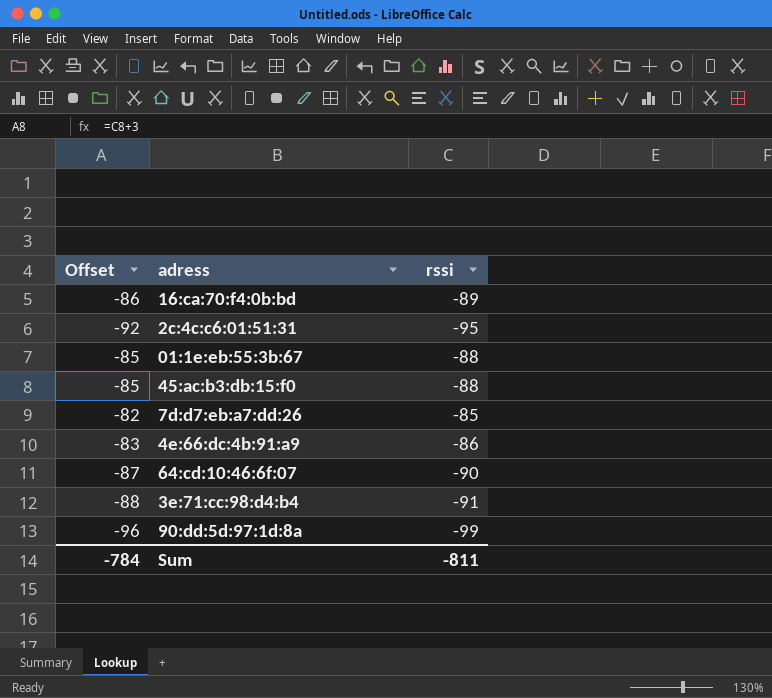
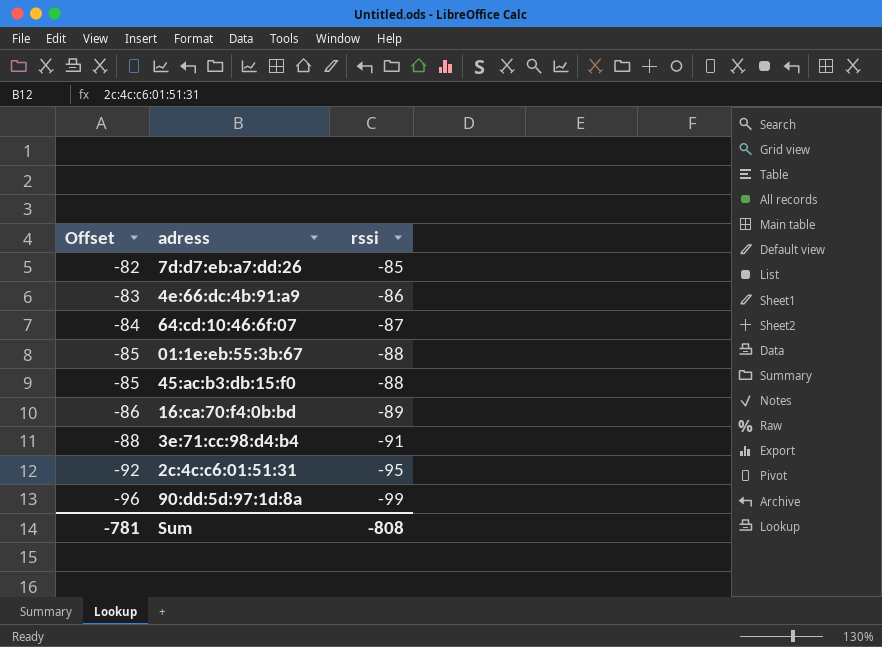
row order: none -> Offset descending
64:cd:10:46:6f:07 | Offset: -87 -> -84
64:cd:10:46:6f:07 | rssi: -90 -> -87
Sum | Offset: -784 -> -781
Sum | rssi: -811 -> -808

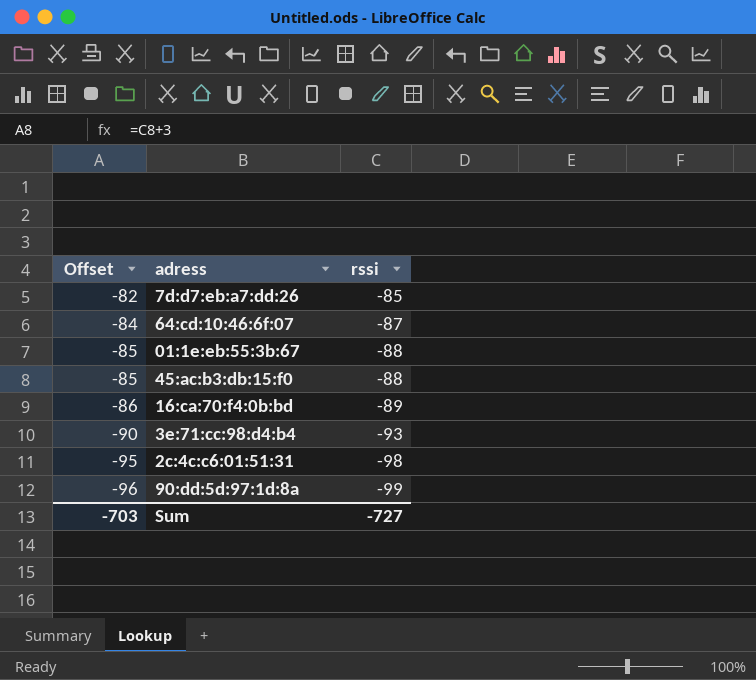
row 4e:66:dc:4b:91:a9: -83 | -86 -> none
3e:71:cc:98:d4:b4 | Offset: -88 -> -90
3e:71:cc:98:d4:b4 | rssi: -91 -> -93
2c:4c:c6:01:51:31 | Offset: -92 -> -95
2c:4c:c6:01:51:31 | rssi: -95 -> -98
Sum | Offset: -781 -> -703
Sum | rssi: -808 -> -727

